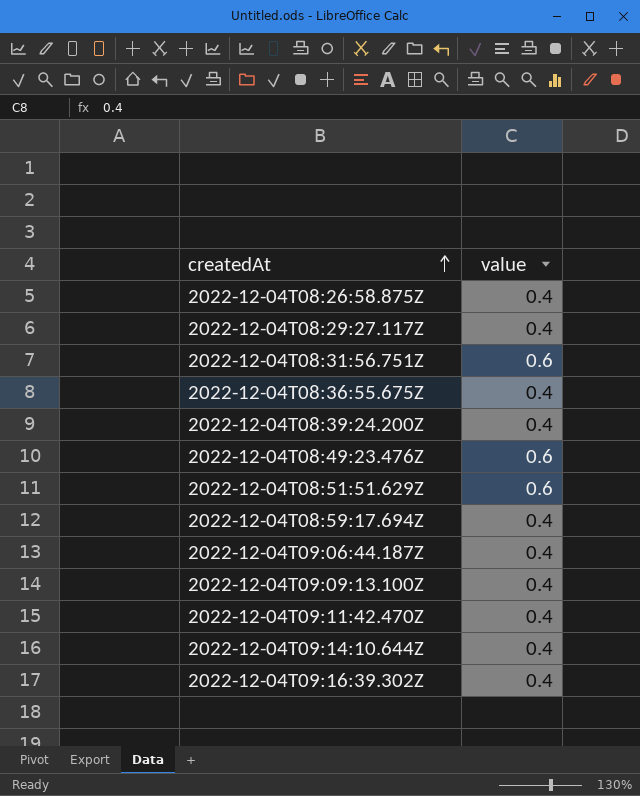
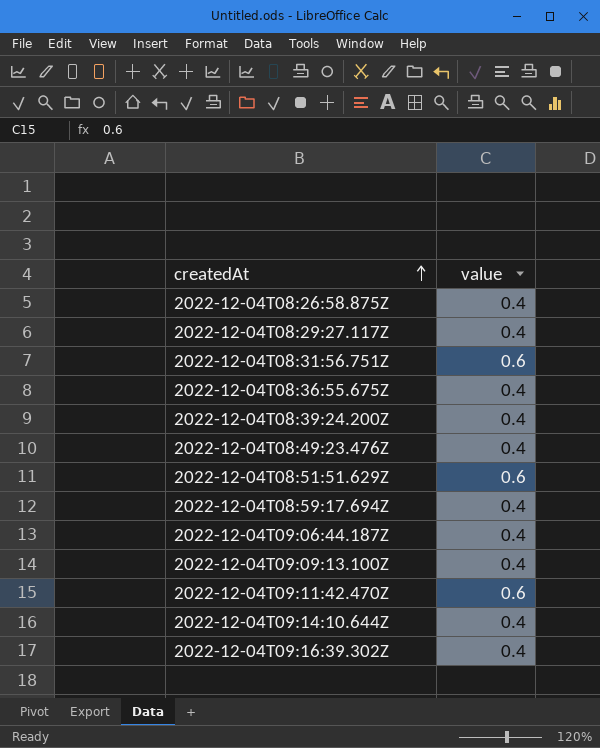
2022-12-04T08:49:23.476Z | value: 0.6 -> 0.4
2022-12-04T09:11:42.470Z | value: 0.4 -> 0.6

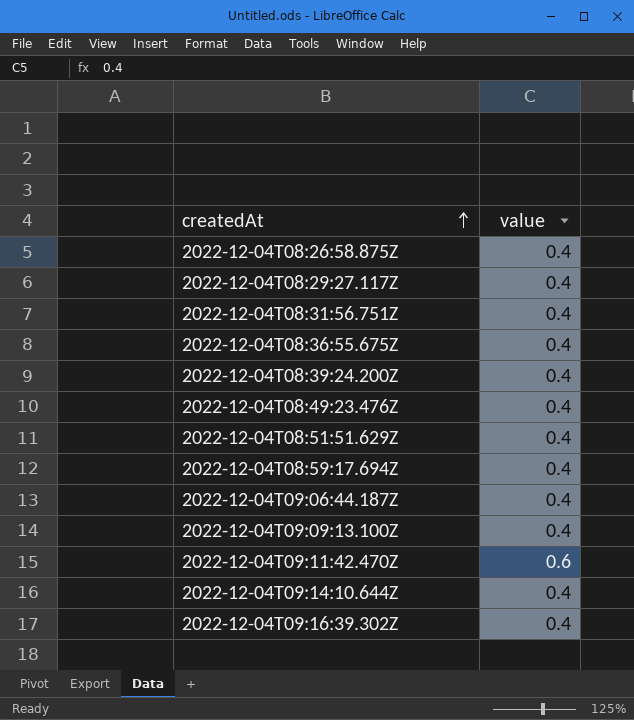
2022-12-04T08:31:56.751Z | value: 0.6 -> 0.4
2022-12-04T08:51:51.629Z | value: 0.6 -> 0.4

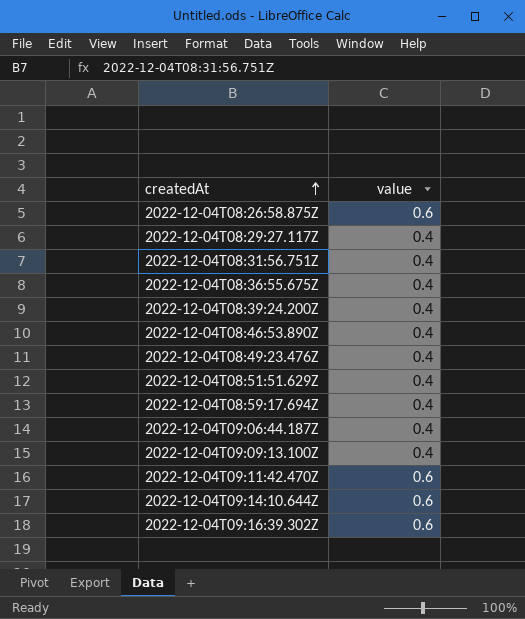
2022-12-04T08:26:58.875Z | value: 0.4 -> 0.6
row 2022-12-04T08:46:53.890Z: none -> 0.4
2022-12-04T09:14:10.644Z | value: 0.4 -> 0.6
2022-12-04T09:16:39.302Z | value: 0.4 -> 0.6

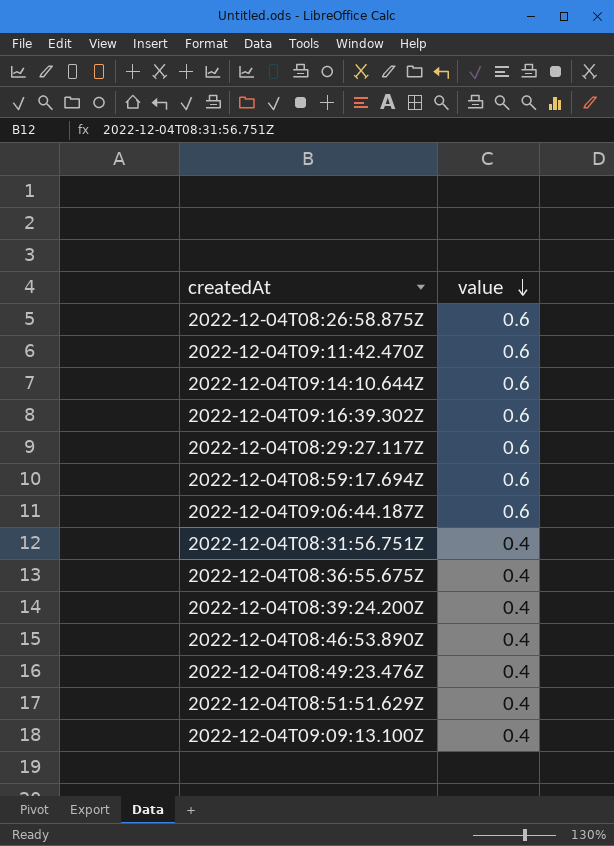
row order: createdAt ascending -> value descending
2022-12-04T08:29:27.117Z | value: 0.4 -> 0.6
2022-12-04T08:59:17.694Z | value: 0.4 -> 0.6
2022-12-04T09:06:44.187Z | value: 0.4 -> 0.6

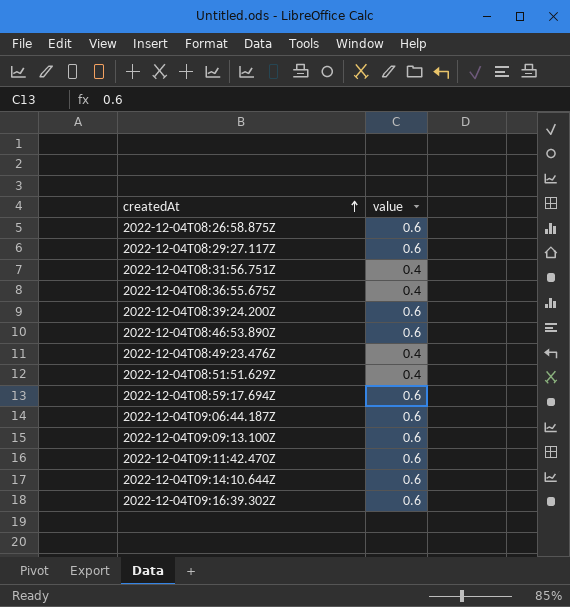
row order: value descending -> createdAt ascending
2022-12-04T08:39:24.200Z | value: 0.4 -> 0.6
2022-12-04T08:46:53.890Z | value: 0.4 -> 0.6
2022-12-04T09:09:13.100Z | value: 0.4 -> 0.6

